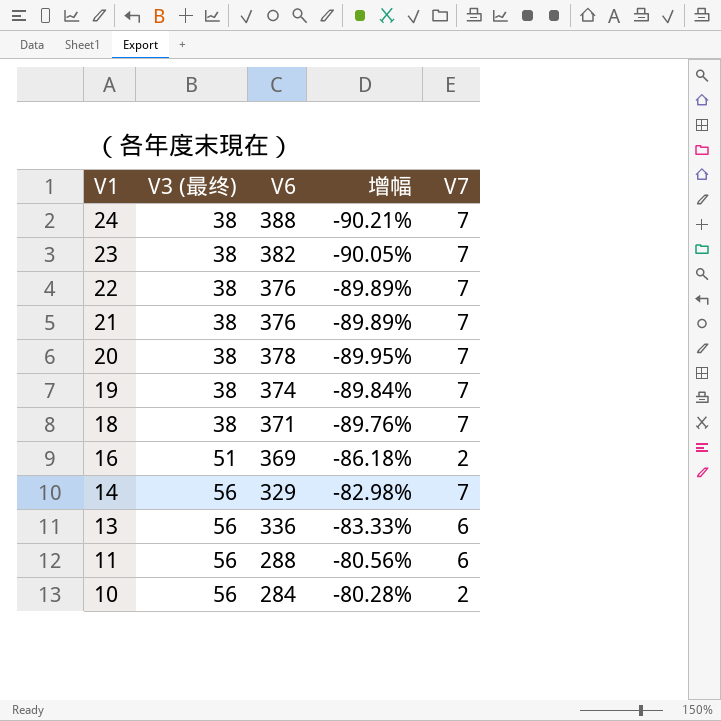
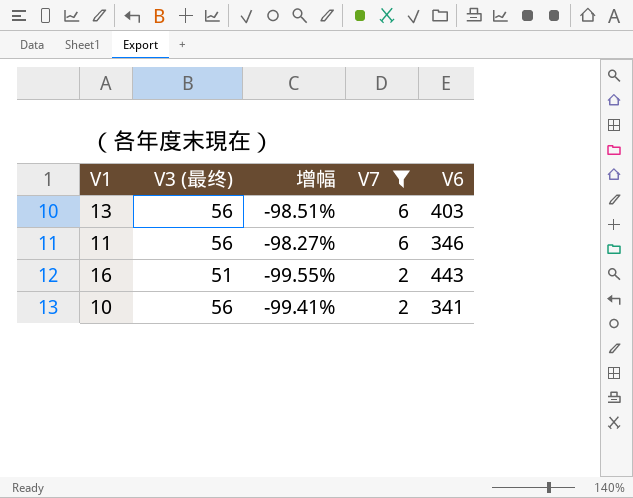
filter: none -> V7 != 7
row order: V1 descending -> V7 descending
column 增幅 | formula: ([V3 (最终)] - [V6]) / [V6] -> ([V7] - [V6]) / [V6]
column V6 | position: 3 -> 5
13 | V6: 336 -> 403
11 | V6: 288 -> 346
16 | V6: 369 -> 443
10 | V6: 284 -> 341

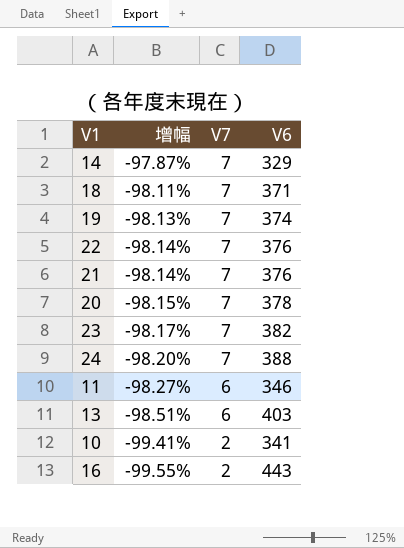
filter: V7 != 7 -> none
row order: V7 descending -> 增幅 descending
column V3 (最终) | position: 2 -> none

